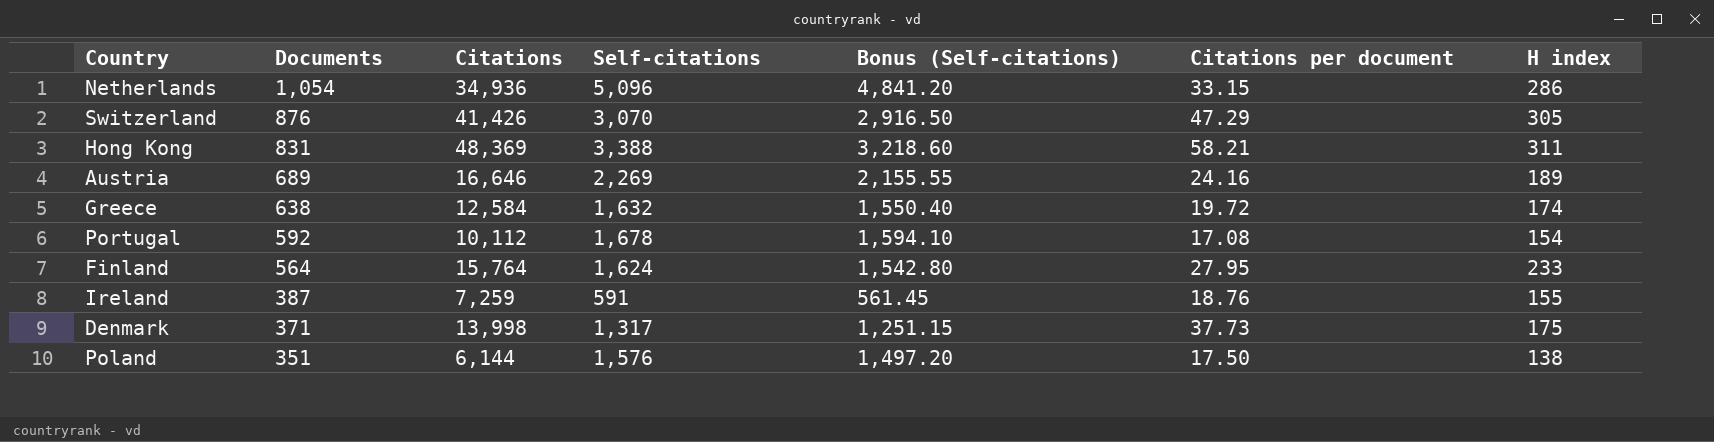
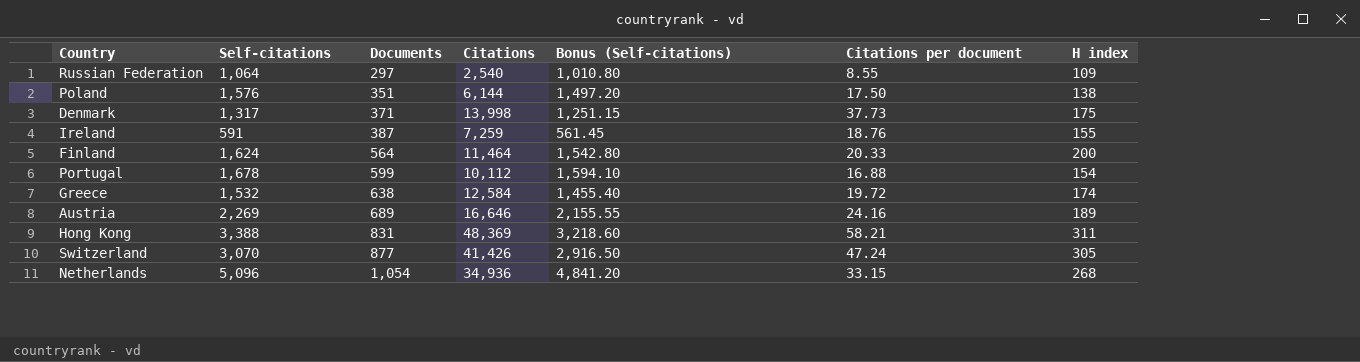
row order: Documents descending -> Documents ascending
column Self-citations | position: 4 -> 2
row Russian Federation: none -> 1,064 | 297 | 2,540 | 1,010.80 | 8.55 | 109
Finland | Citations: 15,764 -> 11,464
Finland | Citations per document: 27.95 -> 20.33
Finland | H index: 233 -> 200
Portugal | Documents: 592 -> 599
Portugal | Citations per document: 17.08 -> 16.88
Greece | Self-citations: 1,632 -> 1,532
Greece | Bonus (Self-citations): 1,550.40 -> 1,455.40
Switzerland | Documents: 876 -> 877
Switzerland | Citations per document: 47.29 -> 47.24
Netherlands | H index: 286 -> 268

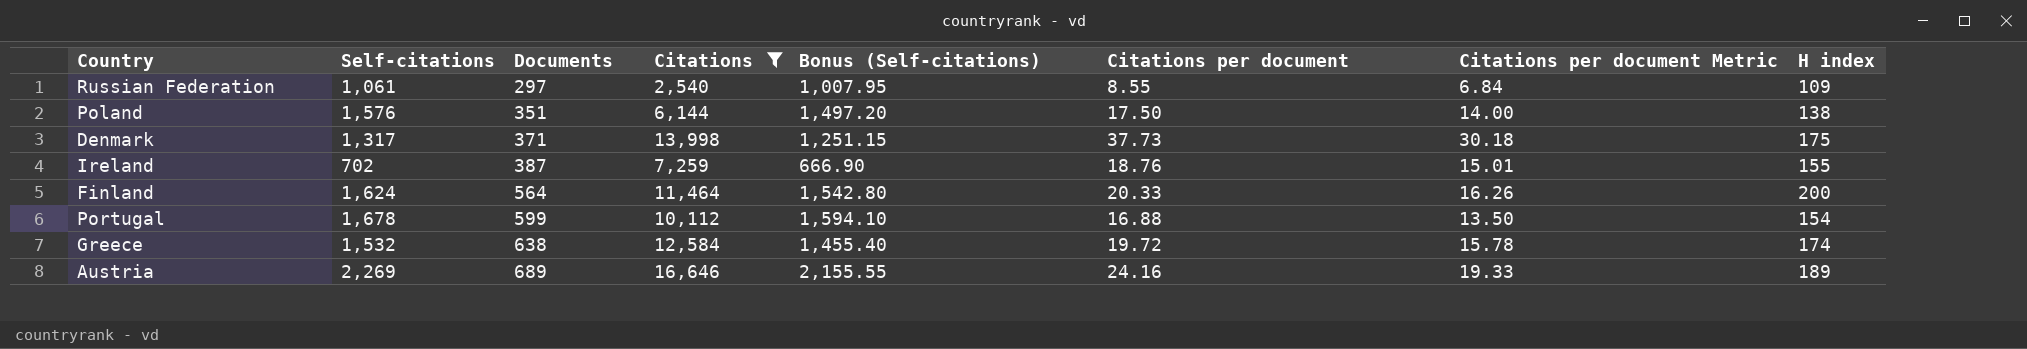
filter: none -> Citations <= 16,646
column Citations per document Metric | formula: none -> [Citations per document] * 0.8
Russian Federation | Self-citations: 1,064 -> 1,061
Russian Federation | Bonus (Self-citations): 1,010.80 -> 1,007.95
Ireland | Self-citations: 591 -> 702
Ireland | Bonus (Self-citations): 561.45 -> 666.90

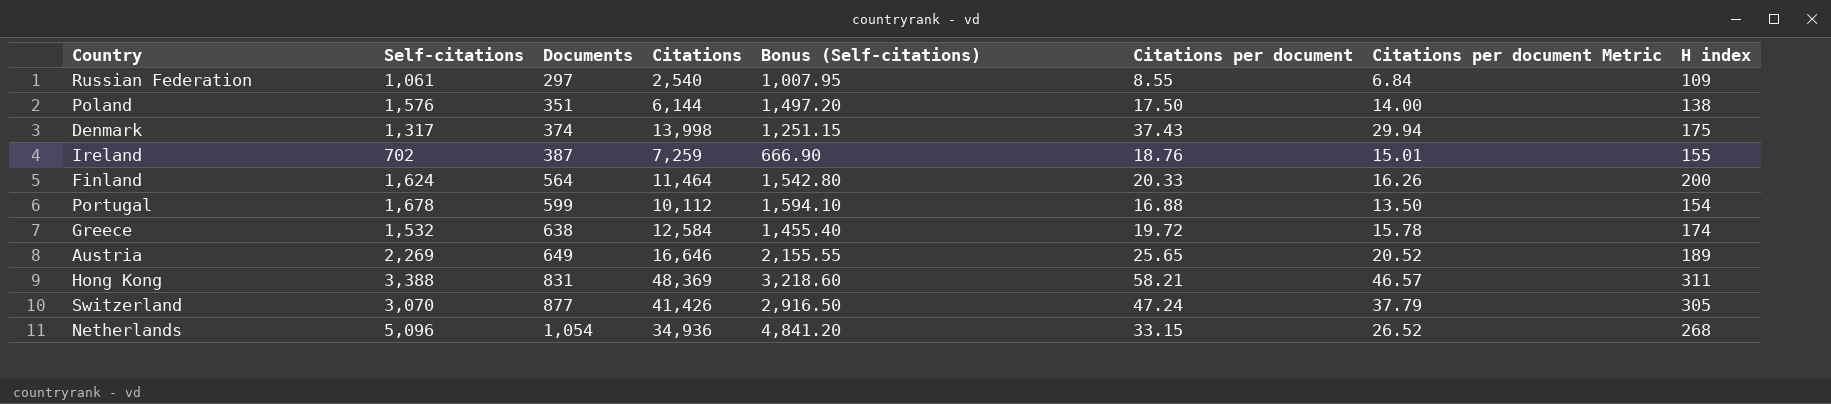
filter: Citations <= 16,646 -> none
Denmark | Documents: 371 -> 374
Denmark | Citations per document: 37.73 -> 37.43
Denmark | Citations per document Metric: 30.18 -> 29.94
Austria | Documents: 689 -> 649
Austria | Citations per document: 24.16 -> 25.65
Austria | Citations per document Metric: 19.33 -> 20.52

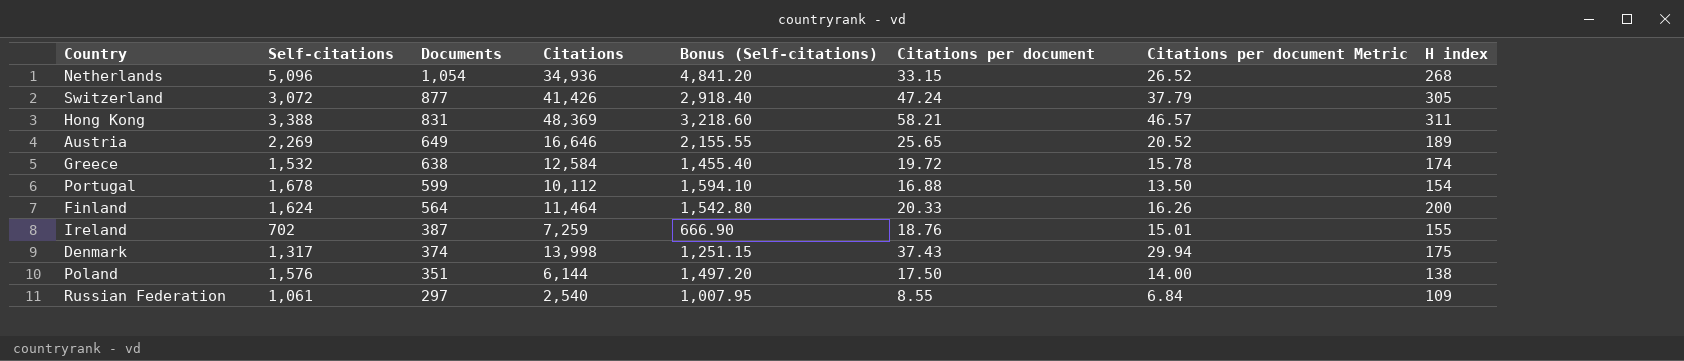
row order: Documents ascending -> Documents descending
Switzerland | Self-citations: 3,070 -> 3,072
Switzerland | Bonus (Self-citations): 2,916.50 -> 2,918.40

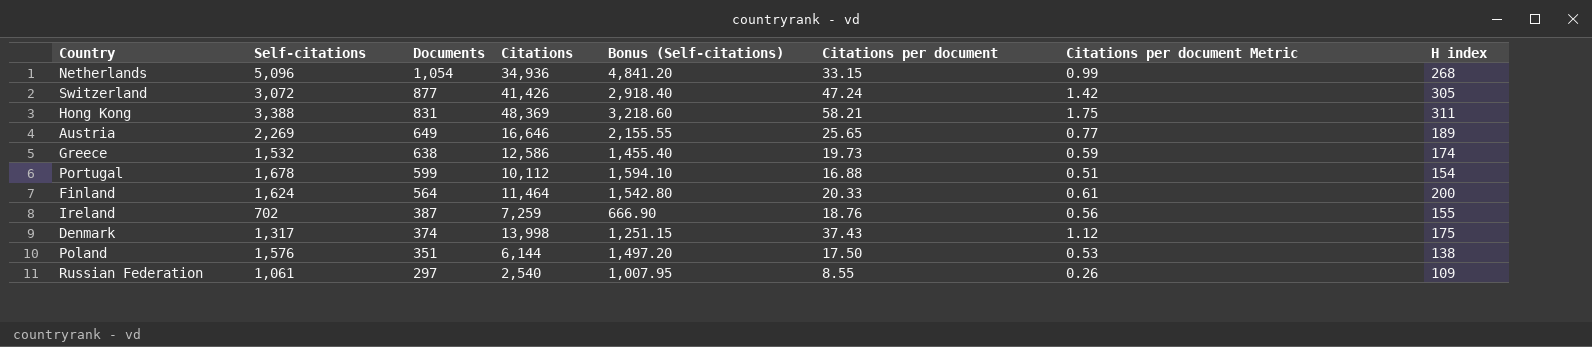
column Citations per document Metric | formula: [Citations per document] * 0.8 -> [Citations per document] * 0.03
Greece | Citations: 12,584 -> 12,586
Greece | Citations per document: 19.72 -> 19.73

